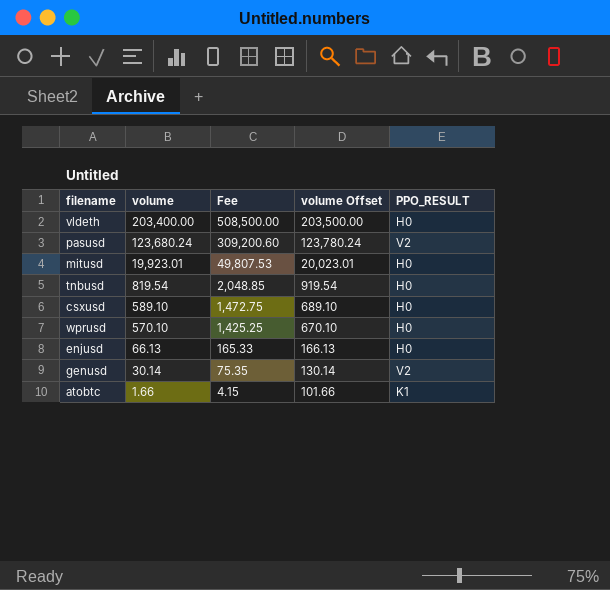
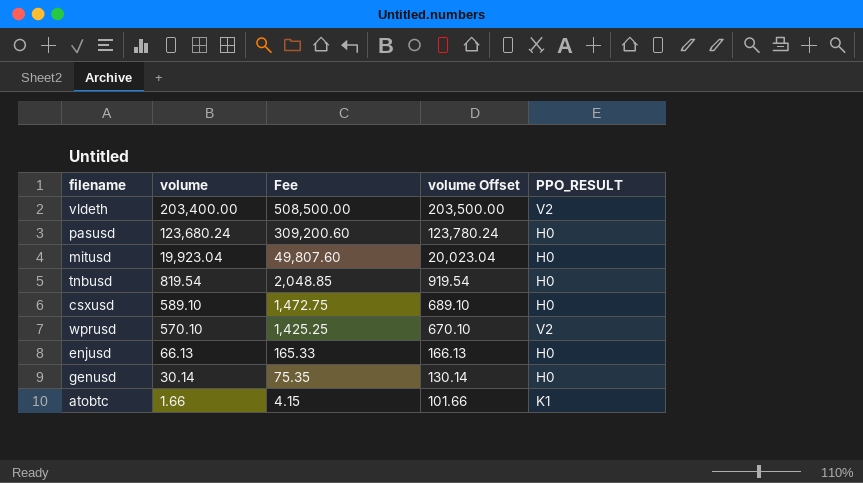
vldeth | PPO_RESULT: H0 -> V2
pasusd | PPO_RESULT: V2 -> H0
mitusd | volume: 19,923.01 -> 19,923.04
mitusd | Fee: 49,807.53 -> 49,807.60
mitusd | volume Offset: 20,023.01 -> 20,023.04
wprusd | PPO_RESULT: H0 -> V2
genusd | PPO_RESULT: V2 -> H0

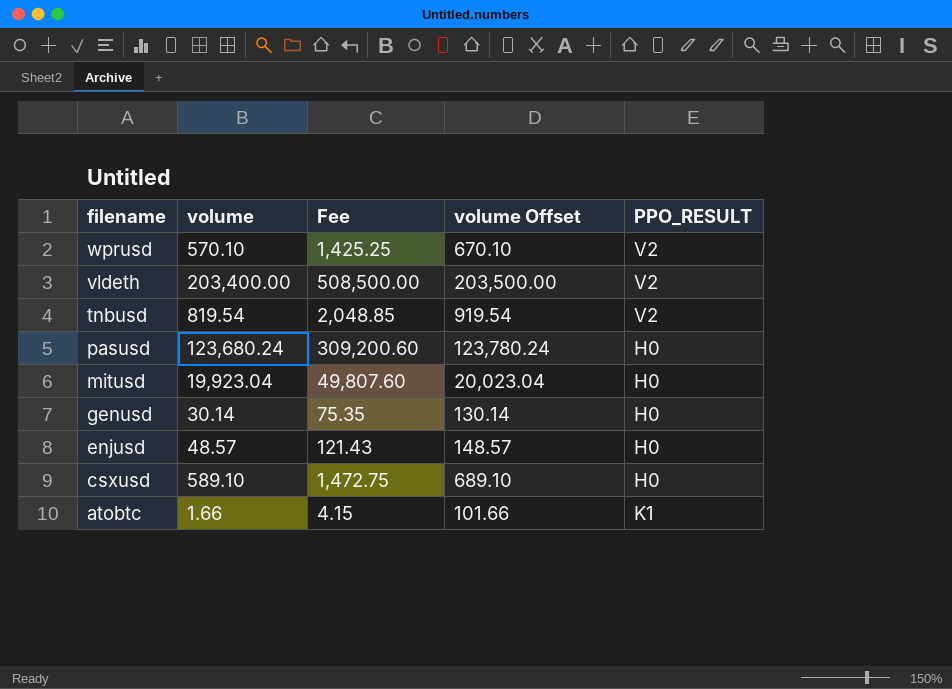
row order: volume descending -> filename descending
tnbusd | PPO_RESULT: H0 -> V2
enjusd | volume: 66.13 -> 48.57
enjusd | Fee: 165.33 -> 121.43
enjusd | volume Offset: 166.13 -> 148.57

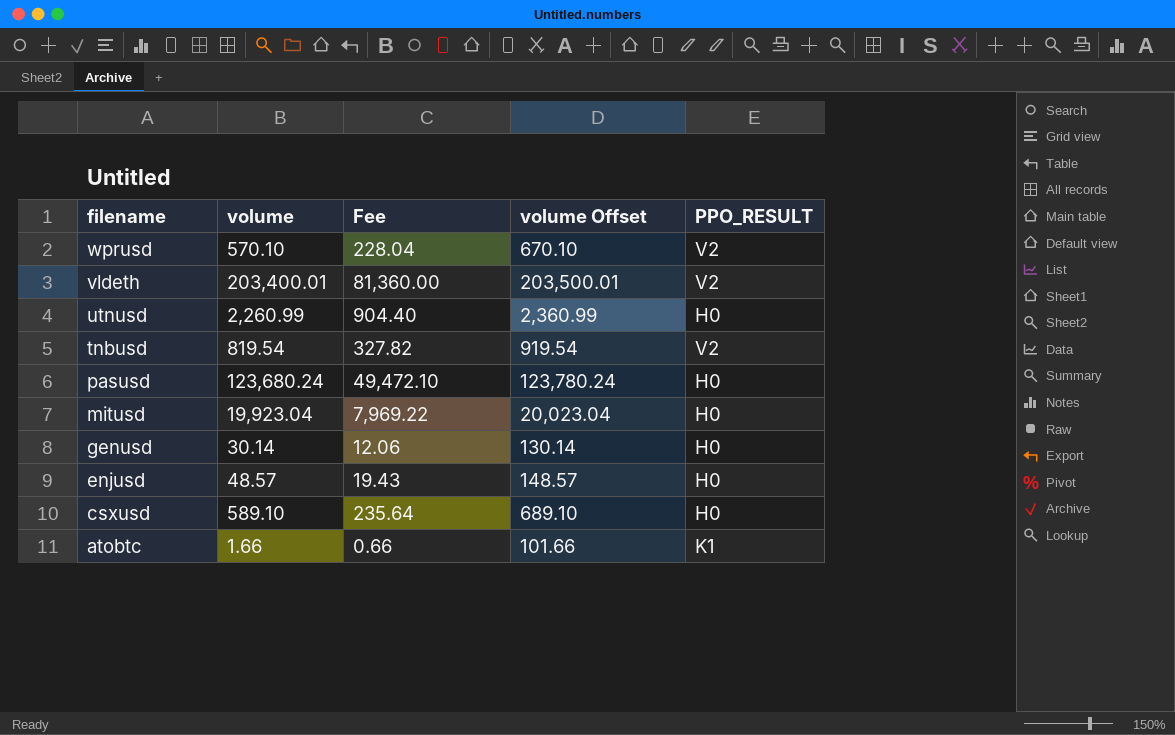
column Fee | formula: [volume] * 2.5 -> [volume] * 0.4
vldeth | volume: 203,400.00 -> 203,400.01
vldeth | volume Offset: 203,500.00 -> 203,500.01
row utnusd: none -> 2,260.99 | 904.40 | 2,360.99 | H0

